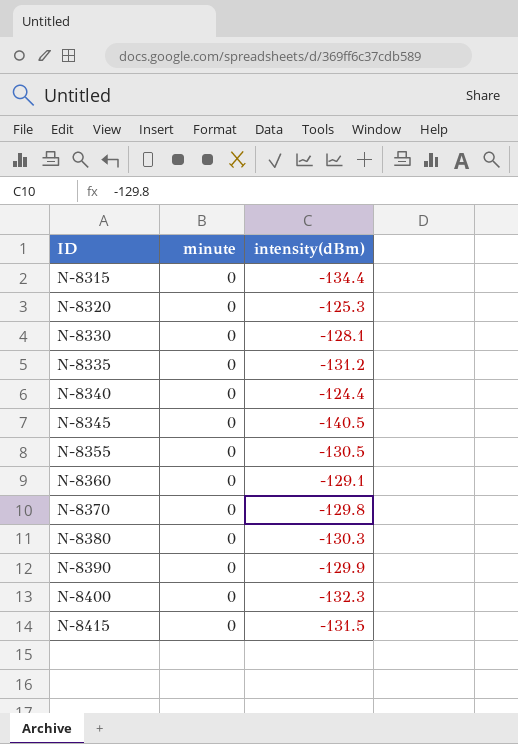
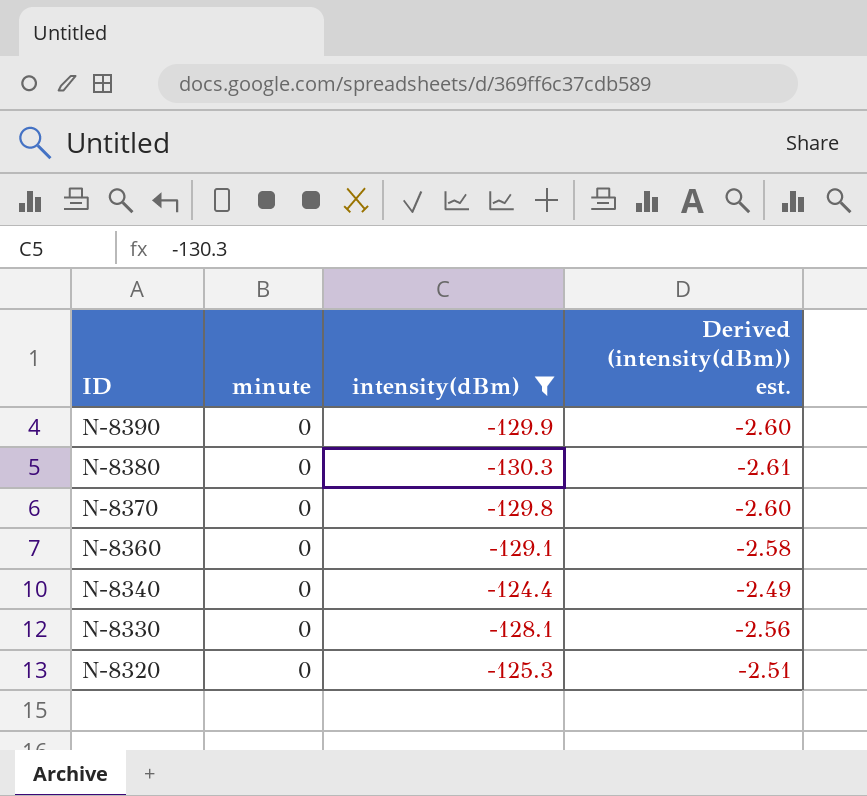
filter: none -> intensity(dBm) >= -130.3
row order: ID ascending -> ID descending
column Derived (intensity(dBm)) est. | formula: none -> [intensity(dBm)] * 0.02

